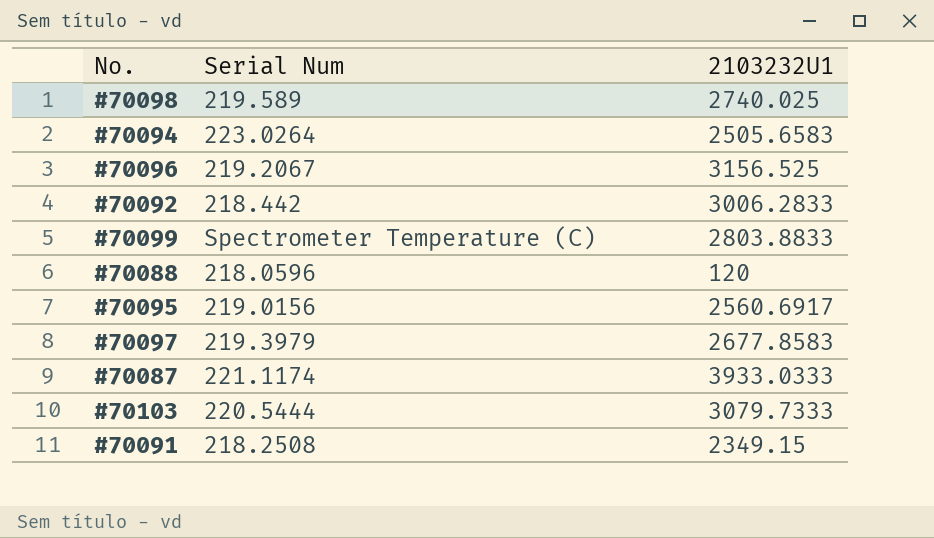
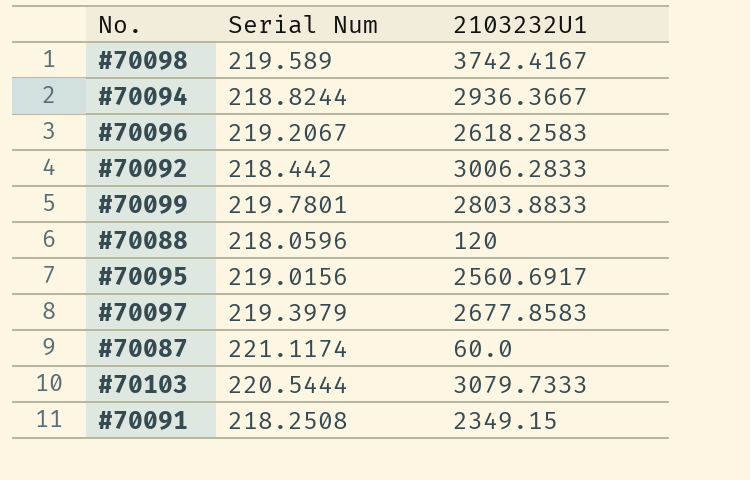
#70098 | 2103232U1: 2740.025 -> 3742.4167
#70094 | Serial Num: 223.0264 -> 218.8244
#70094 | 2103232U1: 2505.6583 -> 2936.3667
#70096 | 2103232U1: 3156.525 -> 2618.2583
#70099 | Serial Num: Spectrometer Temperature (C) -> 219.7801
#70087 | 2103232U1: 3933.0333 -> 60.0

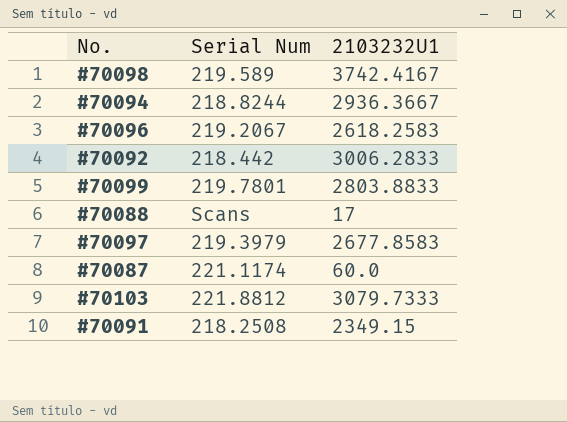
row #70095: 219.0156 | 2560.6917 -> none
#70088 | Serial Num: 218.0596 -> Scans
#70088 | 2103232U1: 120 -> 17
#70103 | Serial Num: 220.5444 -> 221.8812

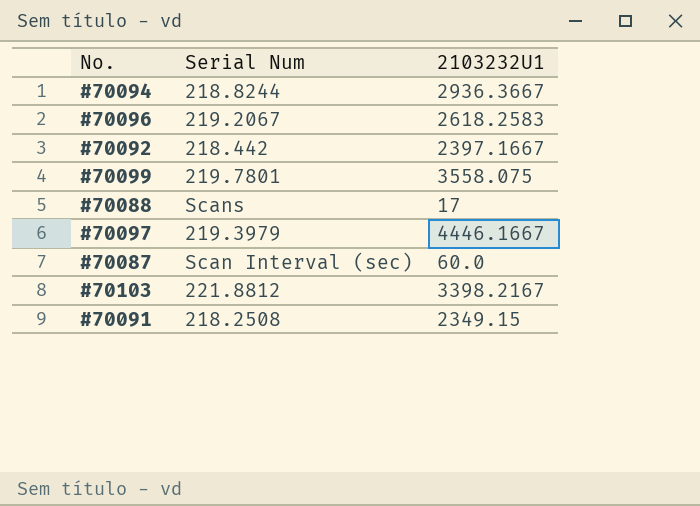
row #70098: 219.589 | 3742.4167 -> none
#70092 | 2103232U1: 3006.2833 -> 2397.1667
#70099 | 2103232U1: 2803.8833 -> 3558.075
#70097 | 2103232U1: 2677.8583 -> 4446.1667
#70087 | Serial Num: 221.1174 -> Scan Interval (sec)
#70103 | 2103232U1: 3079.7333 -> 3398.2167

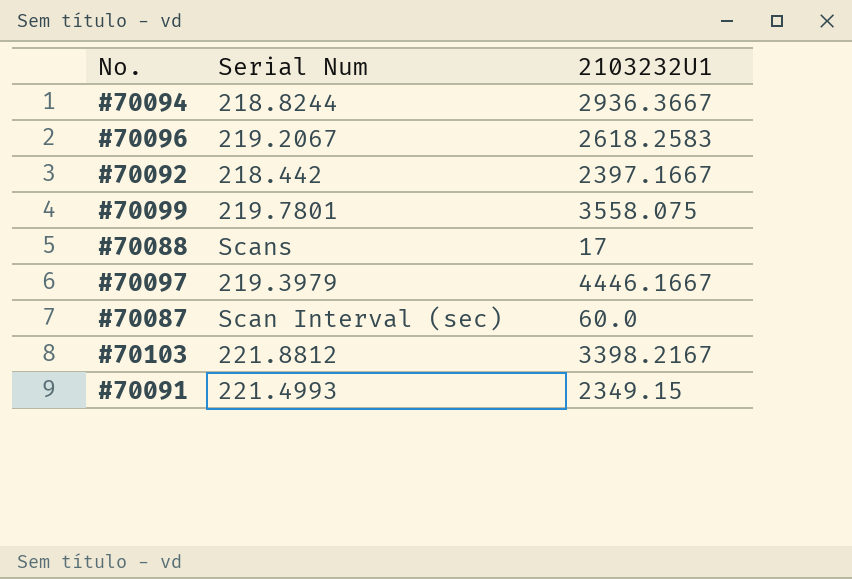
#70091 | Serial Num: 218.2508 -> 221.4993

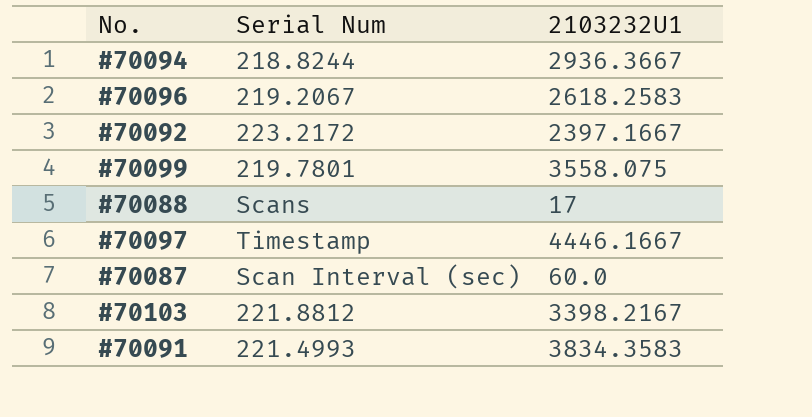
#70092 | Serial Num: 218.442 -> 223.2172
#70097 | Serial Num: 219.3979 -> Timestamp
#70091 | 2103232U1: 2349.15 -> 3834.3583

